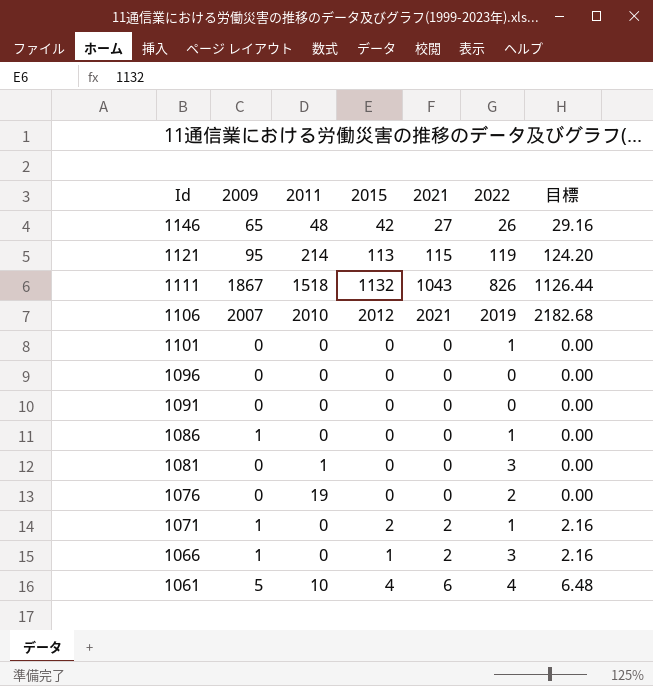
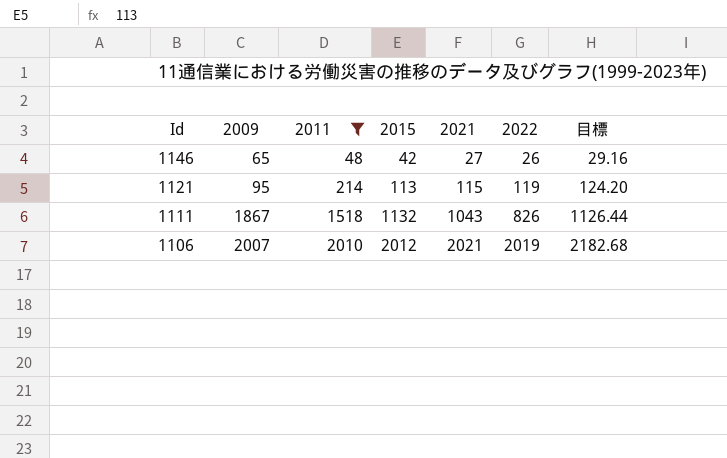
filter: none -> 2011 >= 48

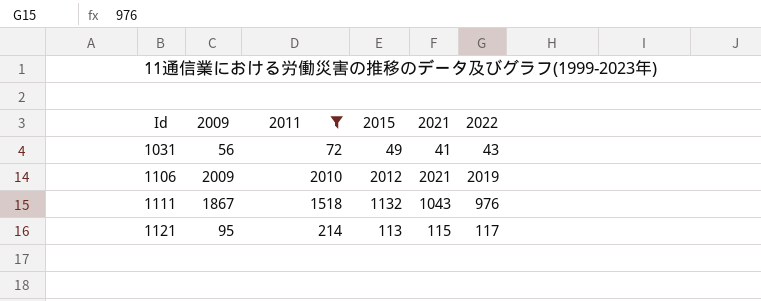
row order: Id descending -> Id ascending
column 目標 | formula: [2021] * 1.08 -> none
row 1146: 65 | 48 | 42 | 27 | 26 | 29.16 -> none
row 1031: none -> 56 | 72 | 49 | 41 | 43
1106 | 2009: 2007 -> 2009
1111 | 2022: 826 -> 976
1121 | 2022: 119 -> 117

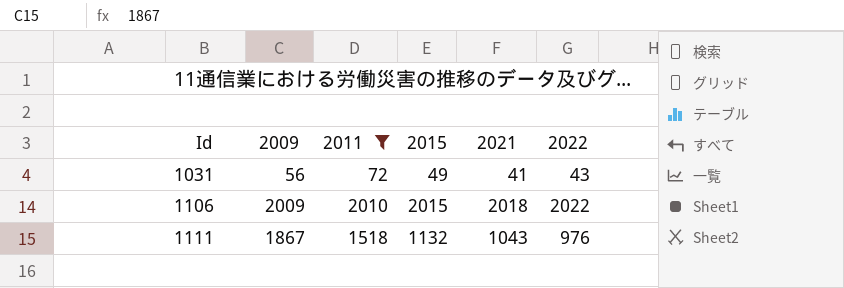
row 1121: 95 | 214 | 113 | 115 | 117 -> none
1106 | 2015: 2012 -> 2015
1106 | 2021: 2021 -> 2018
1106 | 2022: 2019 -> 2022

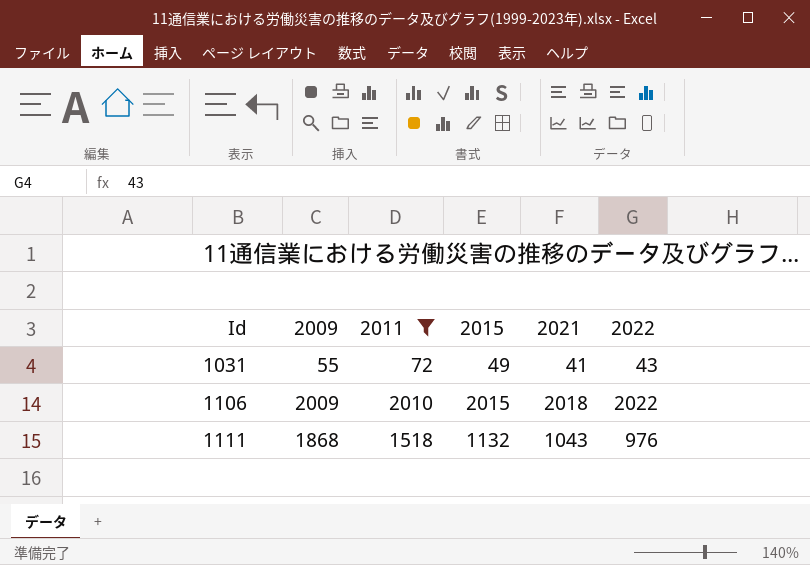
1031 | 2009: 56 -> 55
1111 | 2009: 1867 -> 1868

